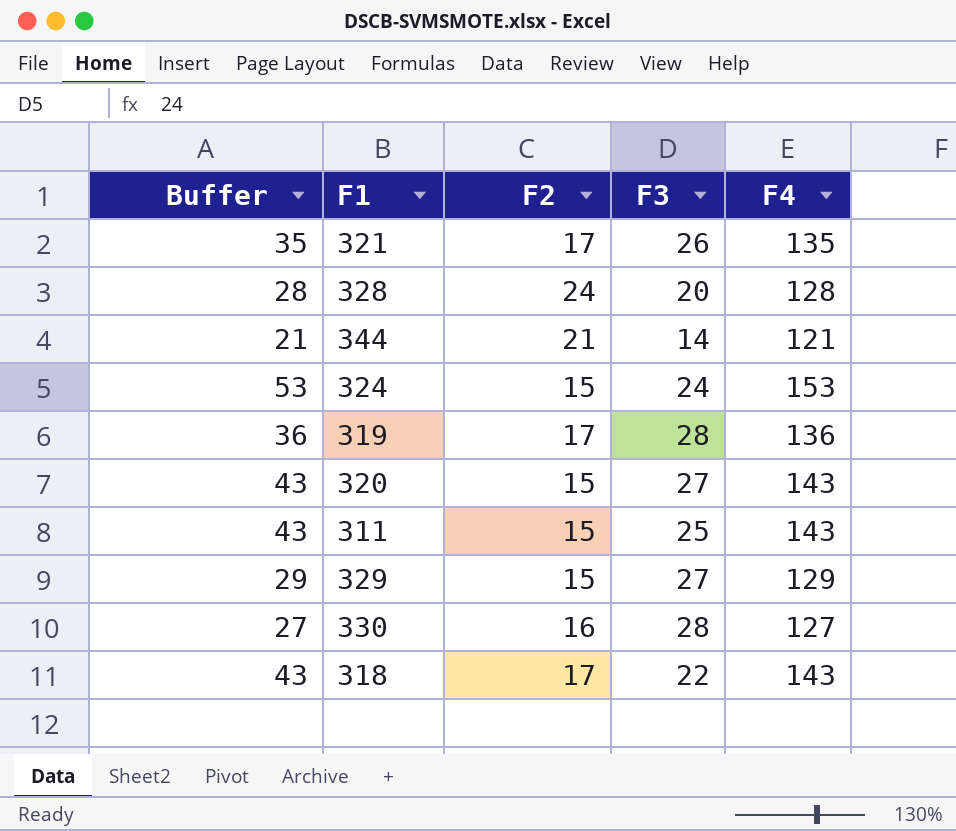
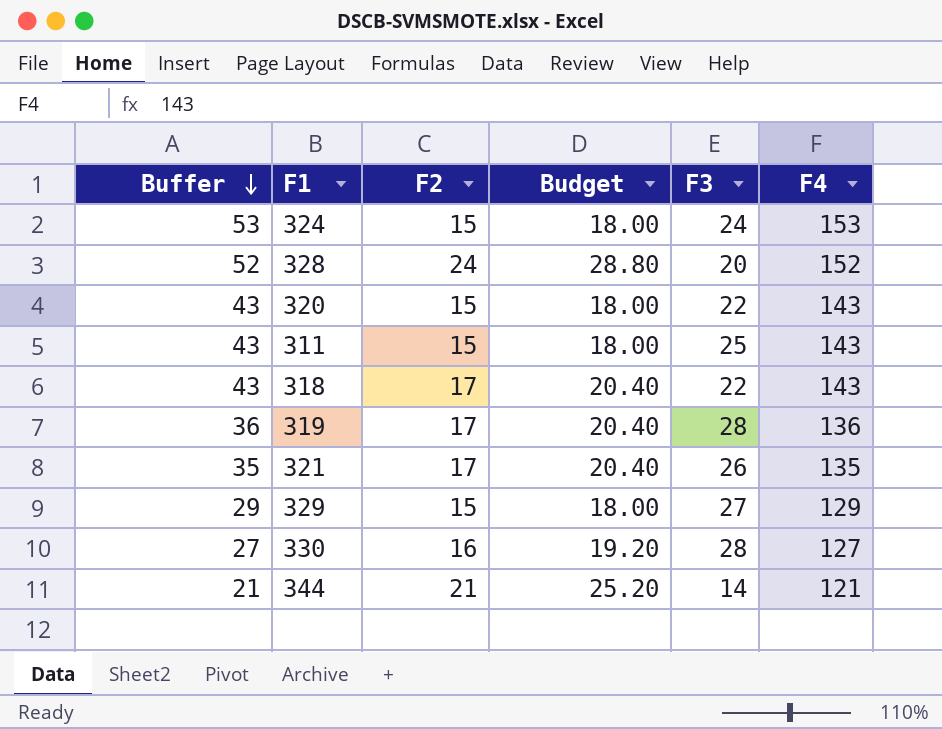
row order: none -> Buffer descending
column Budget | formula: none -> [F2] * 1.2
328 | Buffer: 28 -> 52
328 | F4: 128 -> 152
320 | F3: 27 -> 22

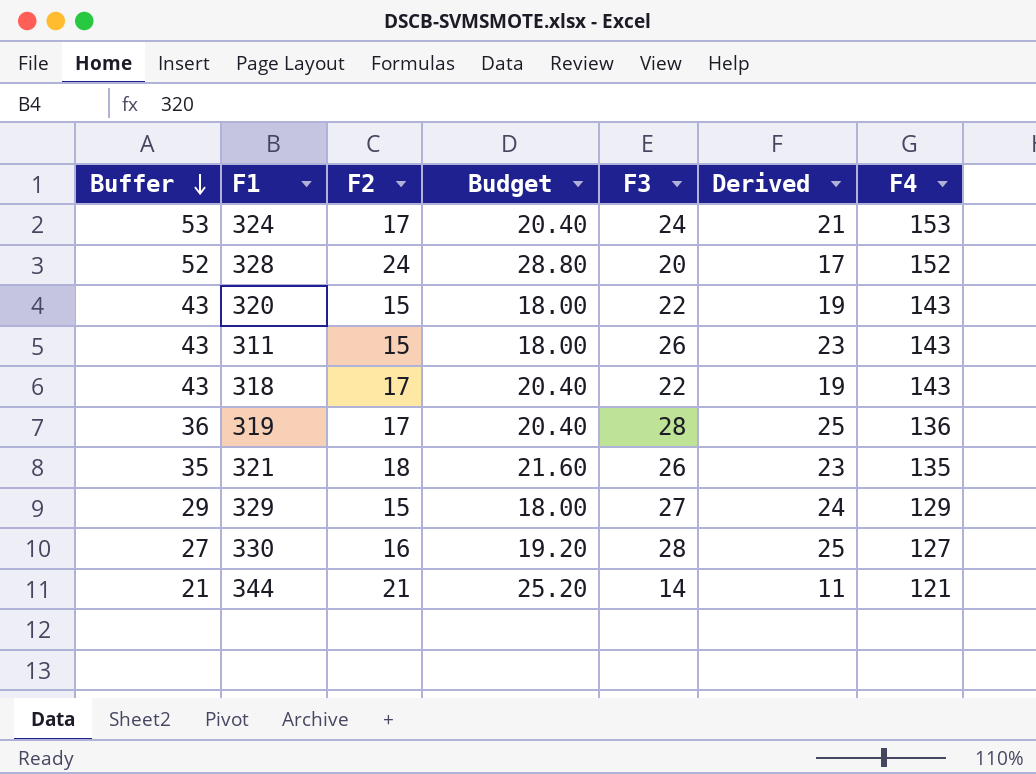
column Derived | formula: none -> [F3] - 3
324 | F2: 15 -> 17
324 | Budget: 18.00 -> 20.40
311 | F3: 25 -> 26
321 | F2: 17 -> 18
321 | Budget: 20.40 -> 21.60

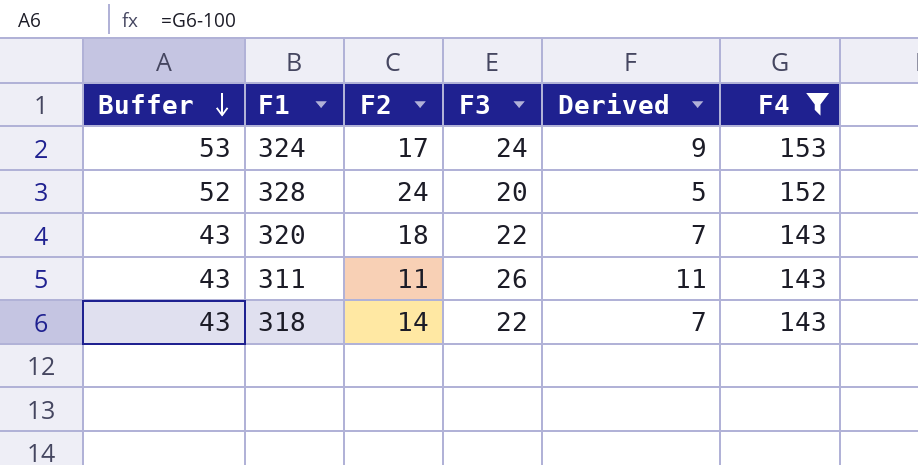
filter: none -> F4 >= 143
column Budget | formula: [F2] * 1.2 -> none
column Derived | formula: [F3] - 3 -> [F3] - 15
320 | F2: 15 -> 18
311 | F2: 15 -> 11
318 | F2: 17 -> 14

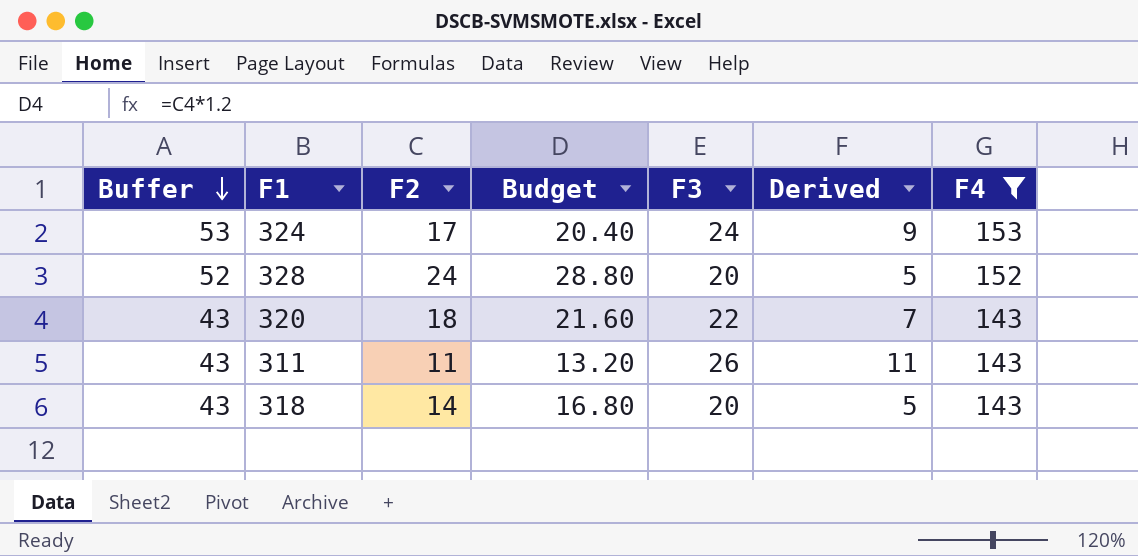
column Budget | formula: none -> [F2] * 1.2
318 | F3: 22 -> 20
318 | Derived: 7 -> 5

